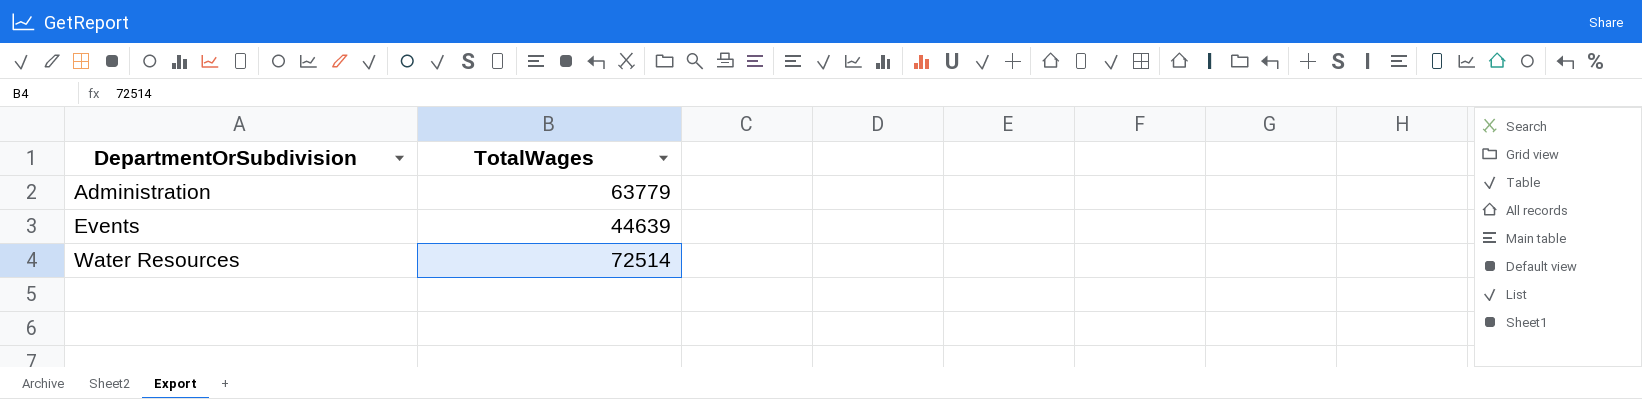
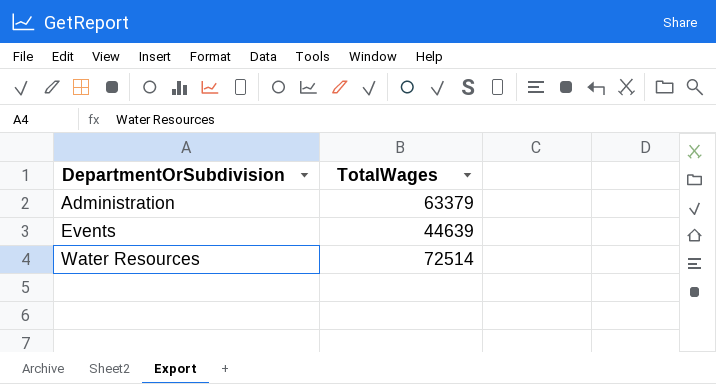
Administration | TotalWages: 63779 -> 63379

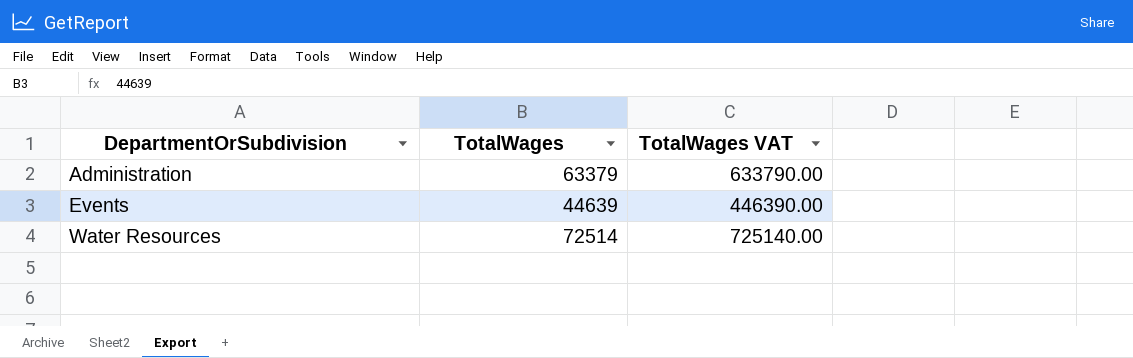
column TotalWages VAT | formula: none -> [TotalWages] * 10

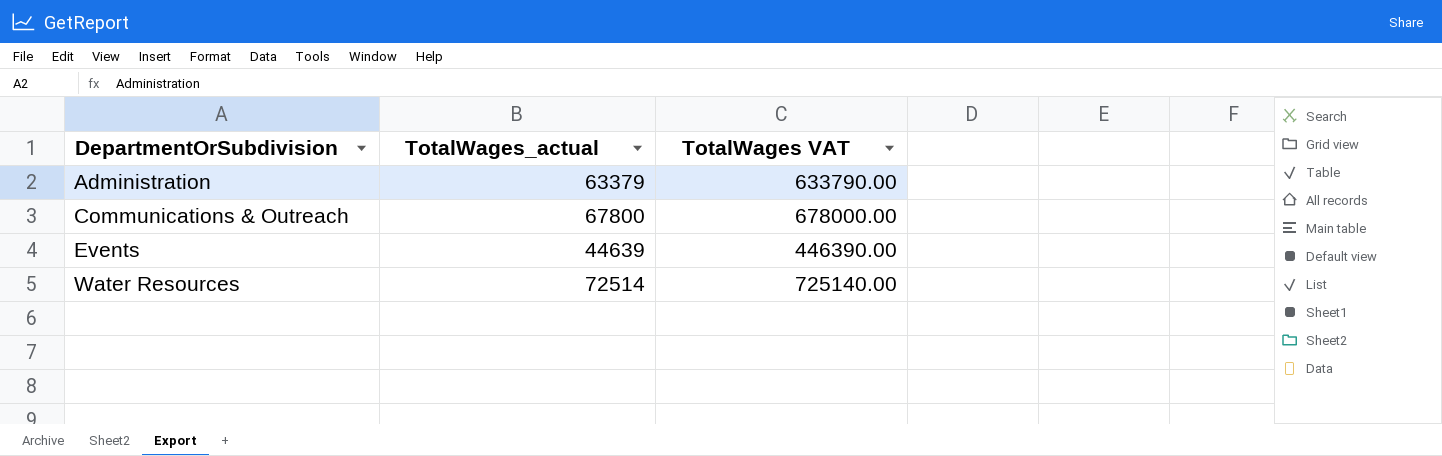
column name: TotalWages -> TotalWages_actual
row Communications & Outreach: none -> 67800 | 678000.00

